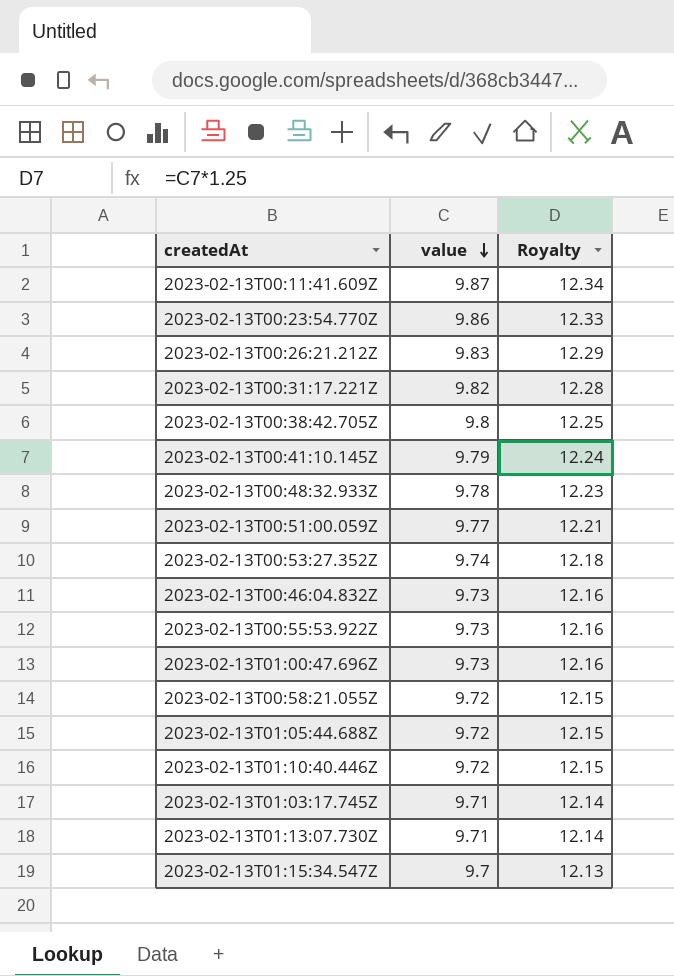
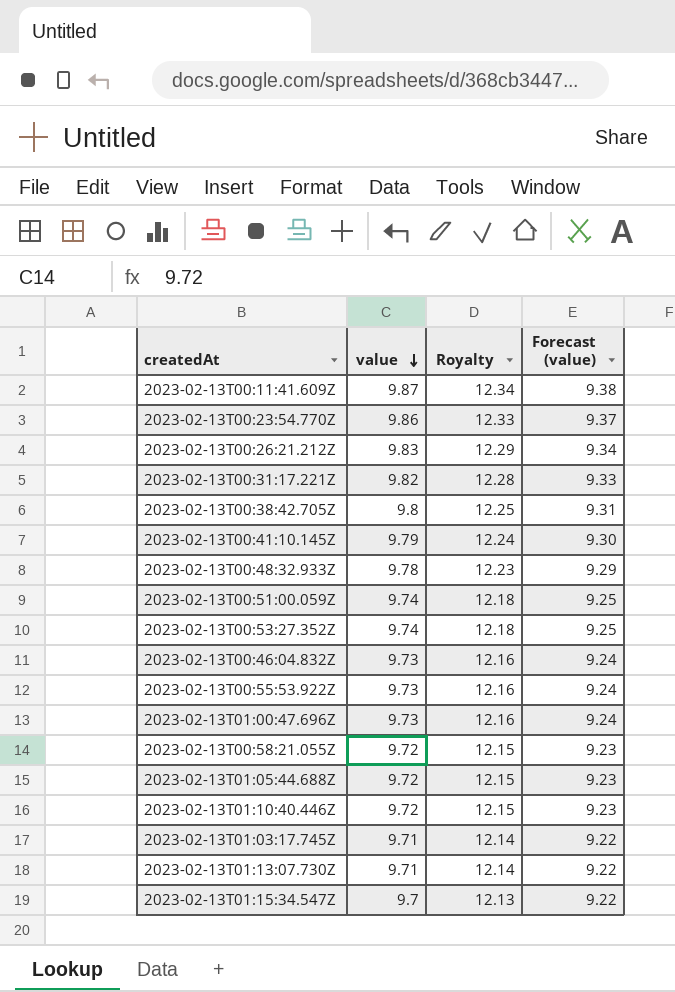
column Forecast (value) | formula: none -> [value] * 0.95
2023-02-13T00:51:00.059Z | value: 9.77 -> 9.74
2023-02-13T00:51:00.059Z | Royalty: 12.21 -> 12.18

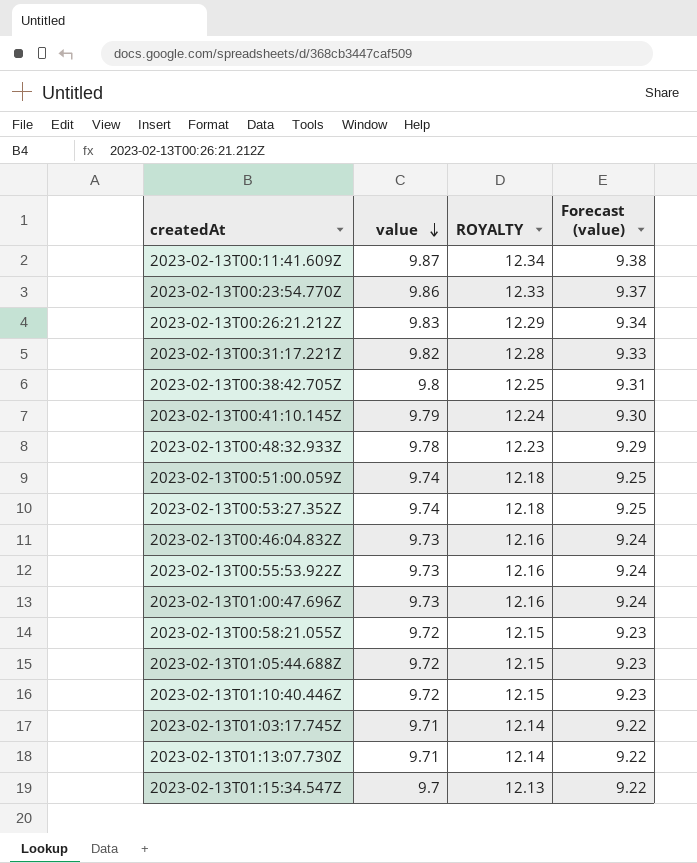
column name: Royalty -> ROYALTY

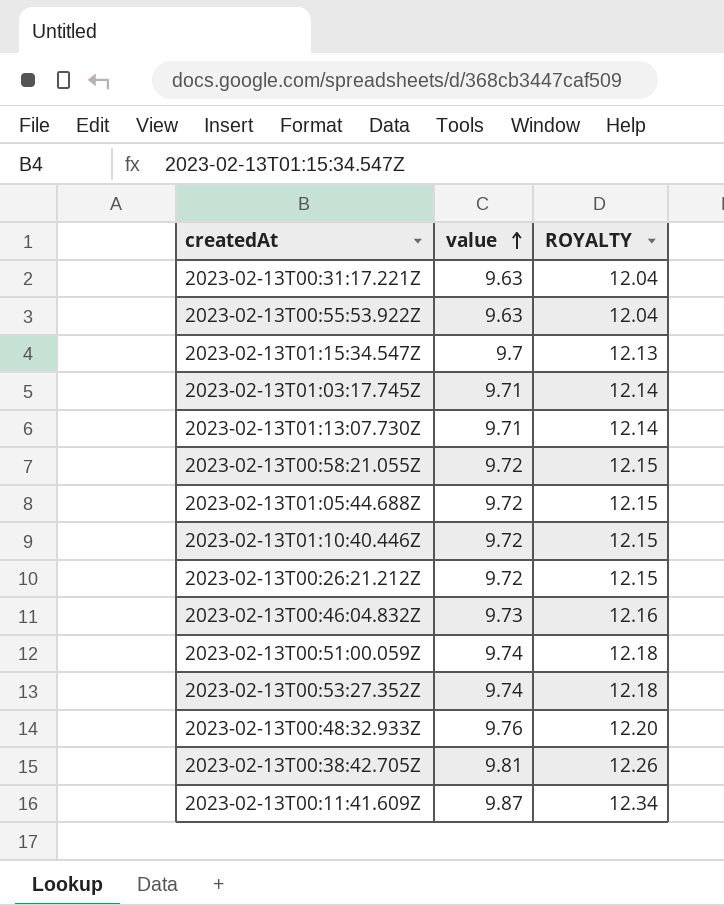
row order: value descending -> value ascending
column Forecast (value) | formula: [value] * 0.95 -> none
row 2023-02-13T00:23:54.770Z: 9.86 | 12.33 | 9.37 -> none
row 2023-02-13T00:41:10.145Z: 9.79 | 12.24 | 9.30 -> none
row 2023-02-13T01:00:47.696Z: 9.73 | 12.16 | 9.24 -> none
2023-02-13T00:31:17.221Z | value: 9.82 -> 9.63
2023-02-13T00:31:17.221Z | ROYALTY: 12.28 -> 12.04
2023-02-13T00:55:53.922Z | value: 9.73 -> 9.63
2023-02-13T00:55:53.922Z | ROYALTY: 12.16 -> 12.04
2023-02-13T00:26:21.212Z | value: 9.83 -> 9.72
2023-02-13T00:26:21.212Z | ROYALTY: 12.29 -> 12.15
2023-02-13T00:48:32.933Z | value: 9.78 -> 9.76
2023-02-13T00:48:32.933Z | ROYALTY: 12.23 -> 12.20
2023-02-13T00:38:42.705Z | value: 9.8 -> 9.81
2023-02-13T00:38:42.705Z | ROYALTY: 12.25 -> 12.26

